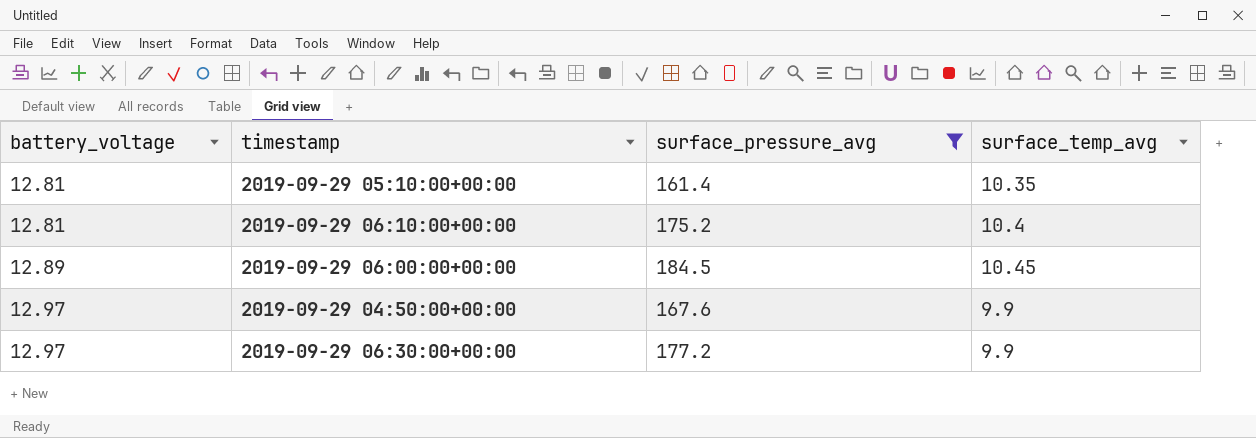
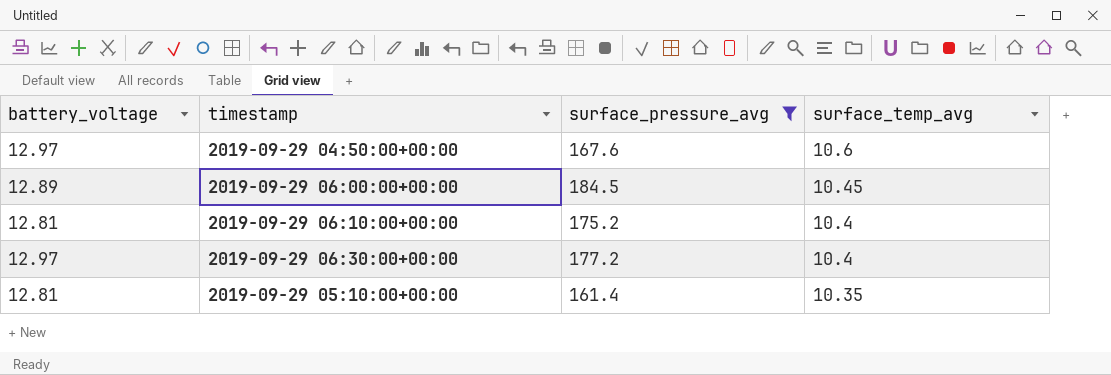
row order: battery_voltage ascending -> surface_temp_avg descending
2019-09-29 04:50:00+00:00 | surface_temp_avg: 9.9 -> 10.6
2019-09-29 06:30:00+00:00 | surface_temp_avg: 9.9 -> 10.4

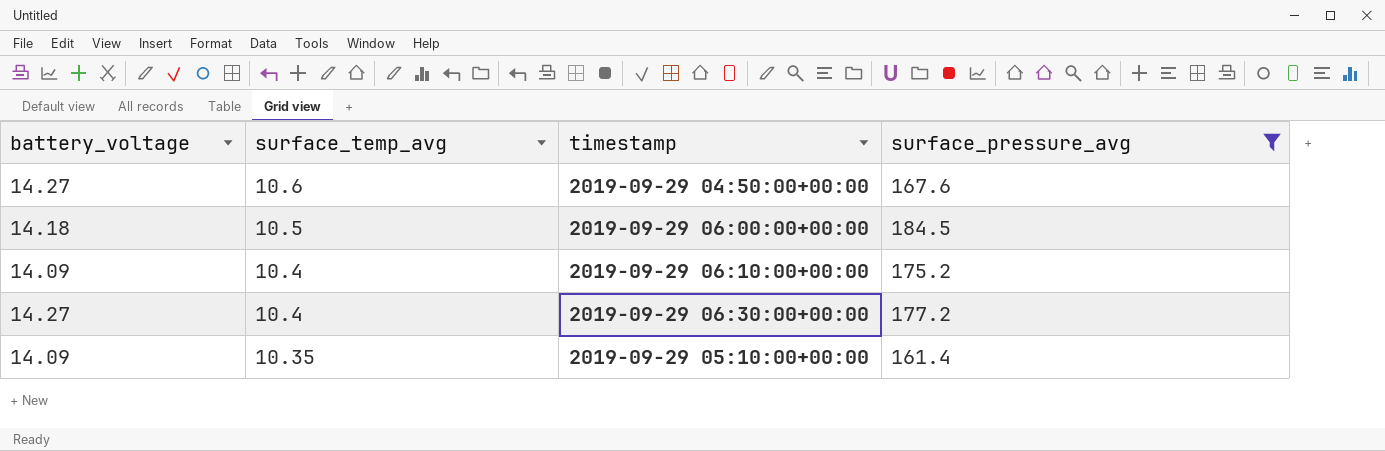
column surface_temp_avg | position: 4 -> 2
2019-09-29 04:50:00+00:00 | battery_voltage: 12.97 -> 14.27
2019-09-29 06:00:00+00:00 | battery_voltage: 12.89 -> 14.18
2019-09-29 06:00:00+00:00 | surface_temp_avg: 10.45 -> 10.5
2019-09-29 06:10:00+00:00 | battery_voltage: 12.81 -> 14.09
2019-09-29 06:30:00+00:00 | battery_voltage: 12.97 -> 14.27
2019-09-29 05:10:00+00:00 | battery_voltage: 12.81 -> 14.09

